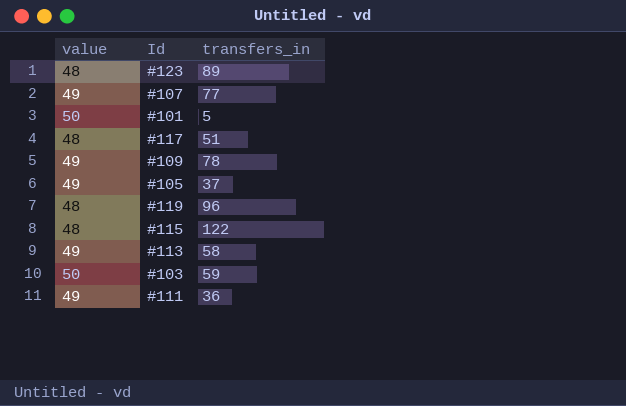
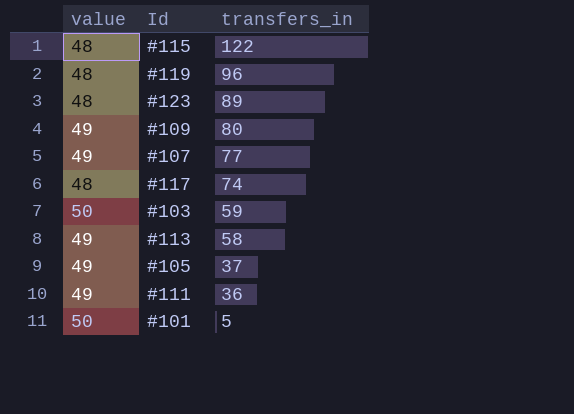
row order: none -> transfers_in descending
#109 | transfers_in: 78 -> 80
#117 | transfers_in: 51 -> 74

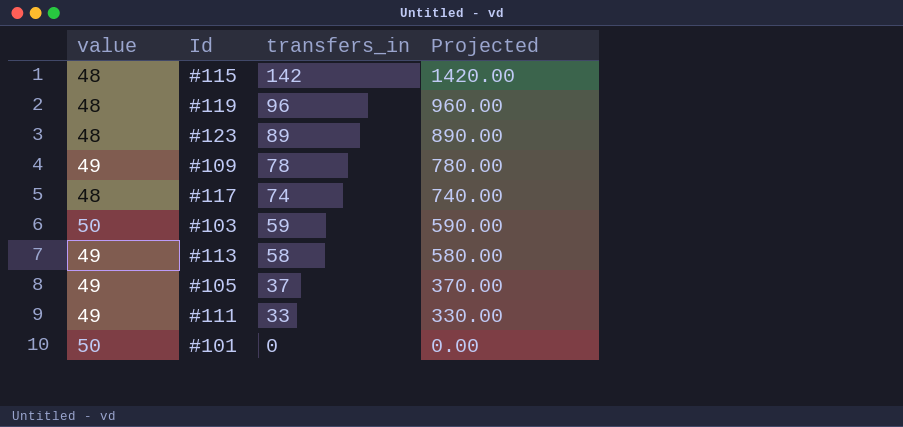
column Projected | formula: none -> [transfers_in] * 10
row #107: 49 | 77 -> none
#115 | transfers_in: 122 -> 142
#109 | transfers_in: 80 -> 78
#111 | transfers_in: 36 -> 33
#101 | transfers_in: 5 -> 0

